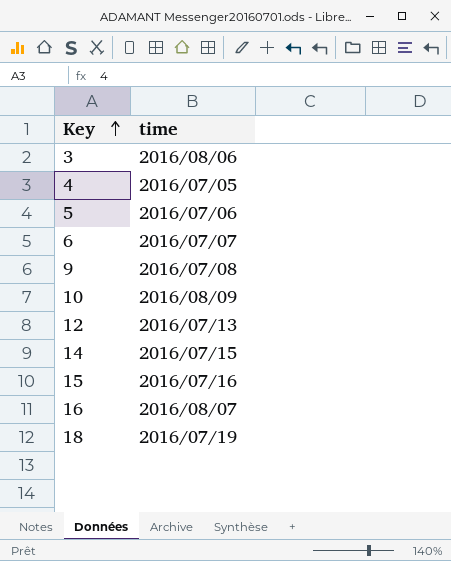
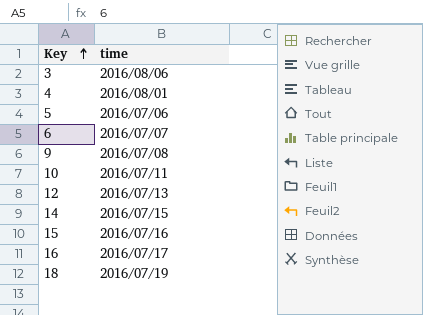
4 | time: 2016/07/05 -> 2016/08/01
10 | time: 2016/08/09 -> 2016/07/11
16 | time: 2016/08/07 -> 2016/07/17

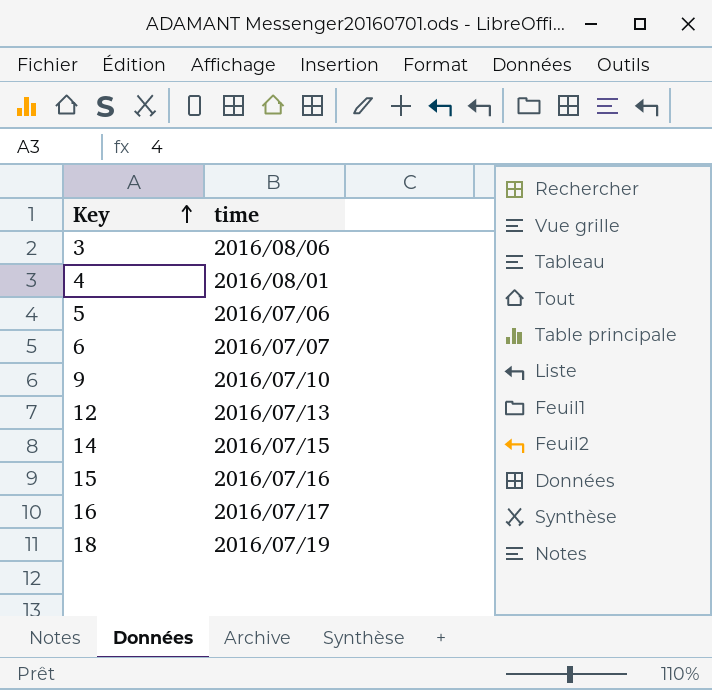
row 10: 2016/07/11 -> none
9 | time: 2016/07/08 -> 2016/07/10

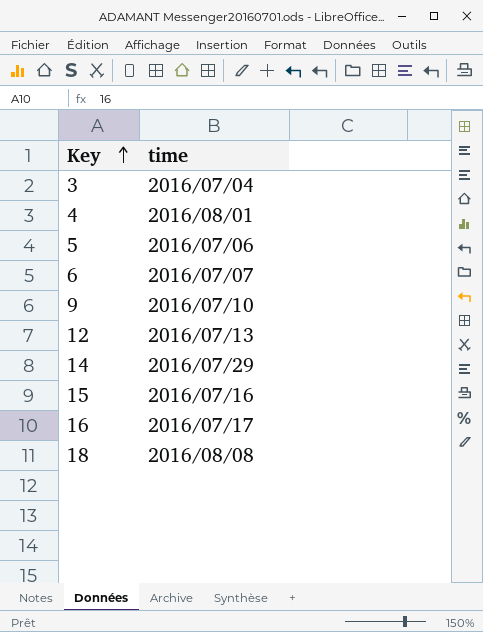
3 | time: 2016/08/06 -> 2016/07/04
14 | time: 2016/07/15 -> 2016/07/29
18 | time: 2016/07/19 -> 2016/08/08

